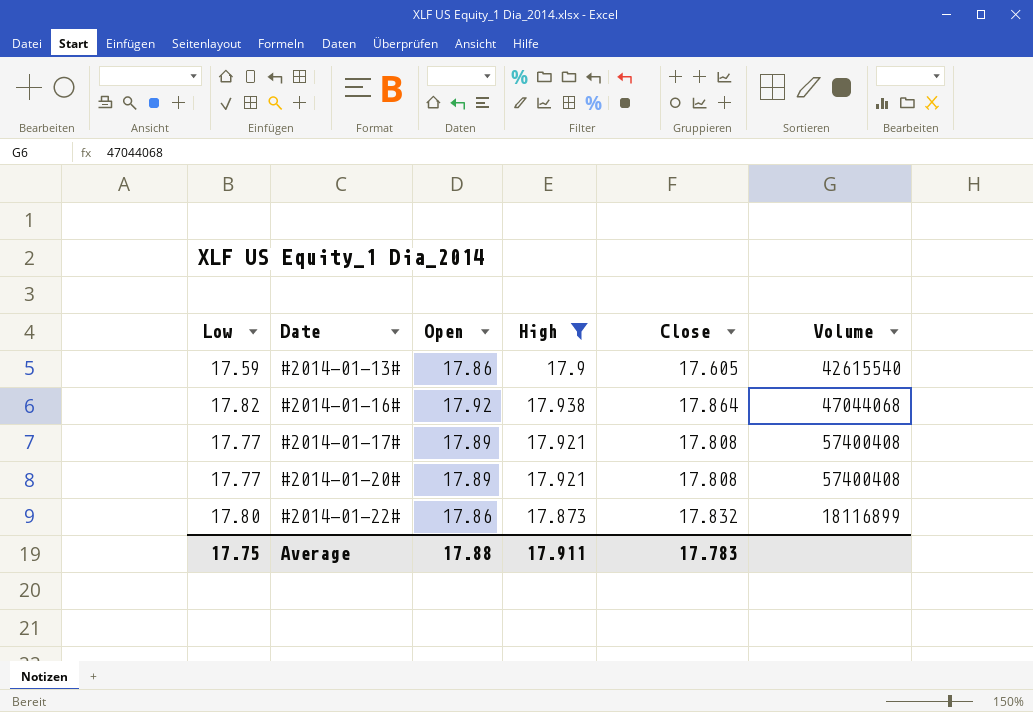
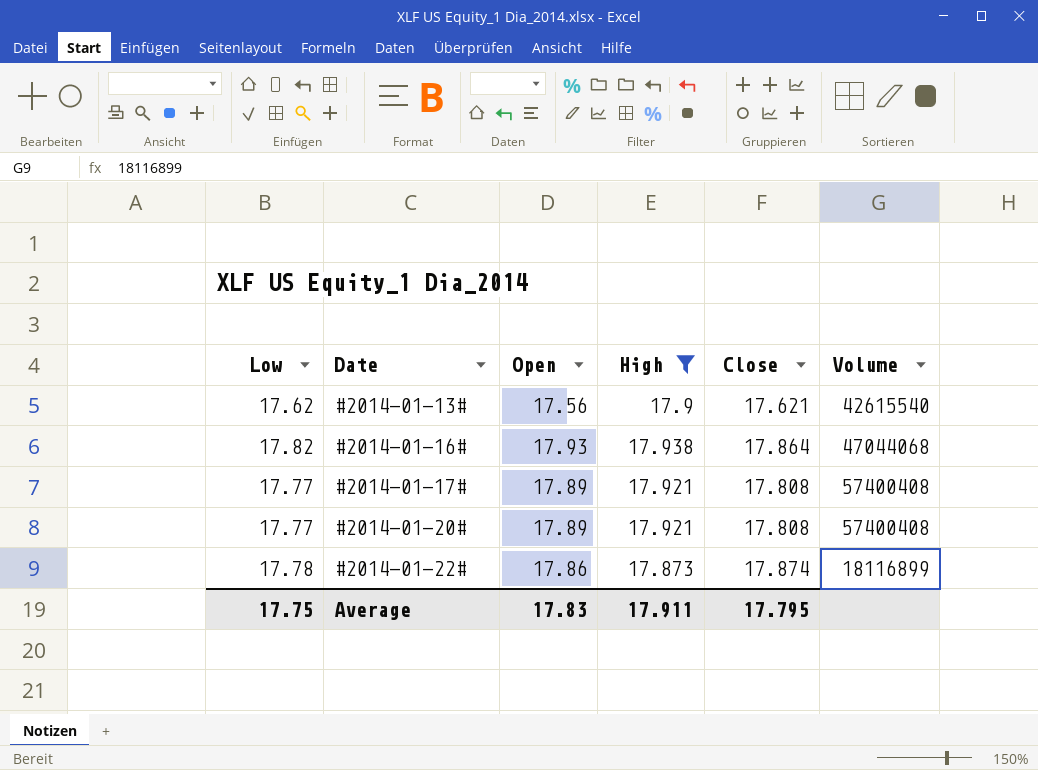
#2014-01-13# | Low: 17.59 -> 17.62
#2014-01-13# | Open: 17.86 -> 17.56
#2014-01-13# | Close: 17.605 -> 17.621
#2014-01-16# | Open: 17.92 -> 17.93
#2014-01-22# | Low: 17.80 -> 17.78
#2014-01-22# | Close: 17.832 -> 17.874
Average | Open: 17.88 -> 17.83
Average | Close: 17.783 -> 17.795

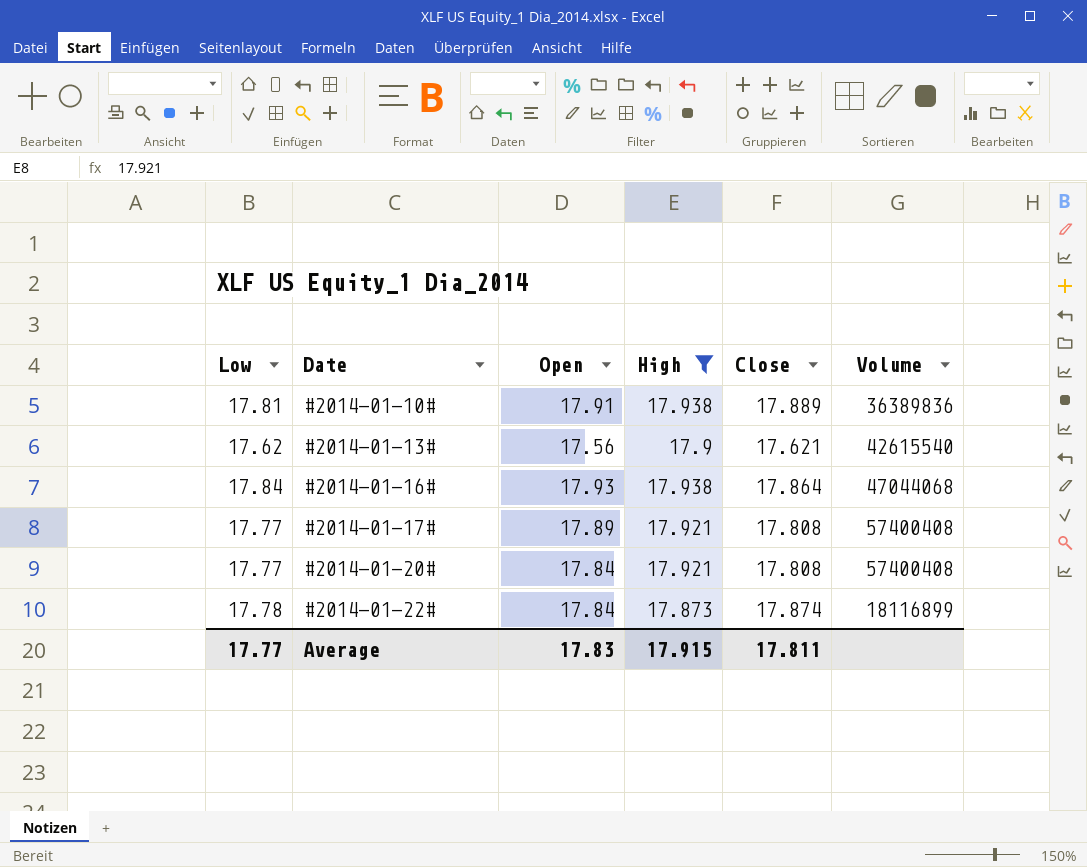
row #2014-01-10#: none -> 17.81 | 17.91 | 17.938 | 17.889 | 36389836
#2014-01-16# | Low: 17.82 -> 17.84
#2014-01-20# | Open: 17.89 -> 17.84
#2014-01-22# | Open: 17.86 -> 17.84
Average | Low: 17.75 -> 17.77
Average | High: 17.911 -> 17.915
Average | Close: 17.795 -> 17.811

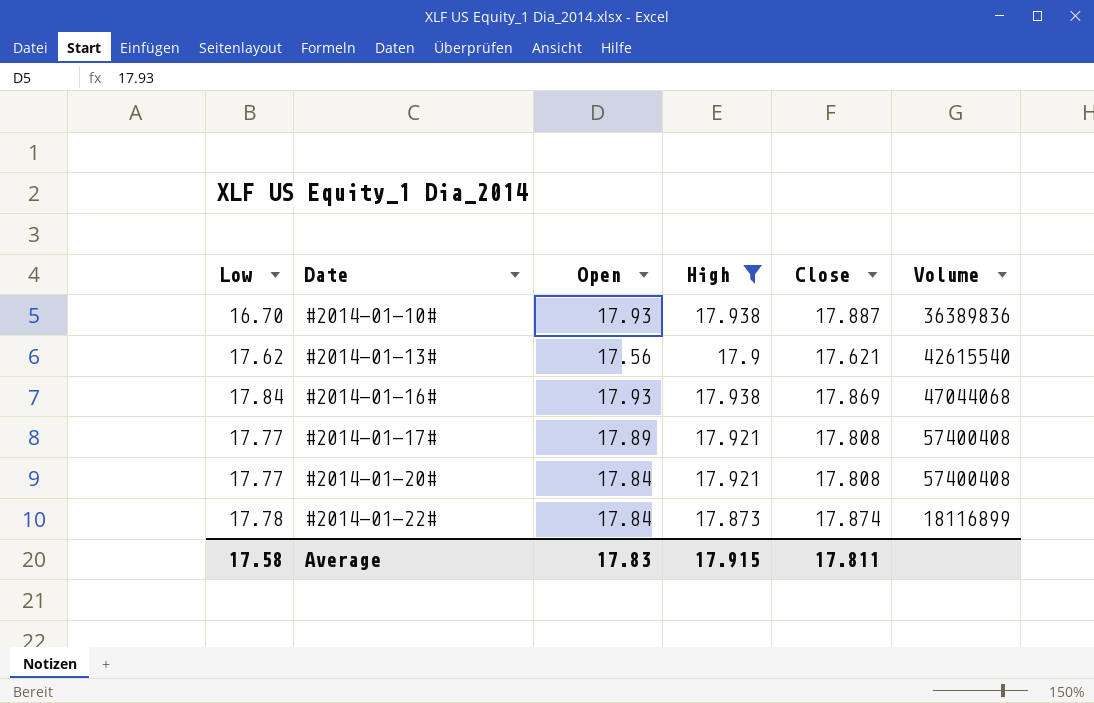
#2014-01-10# | Low: 17.81 -> 16.70
#2014-01-10# | Open: 17.91 -> 17.93
#2014-01-10# | Close: 17.889 -> 17.887
#2014-01-16# | Close: 17.864 -> 17.869
Average | Low: 17.77 -> 17.58

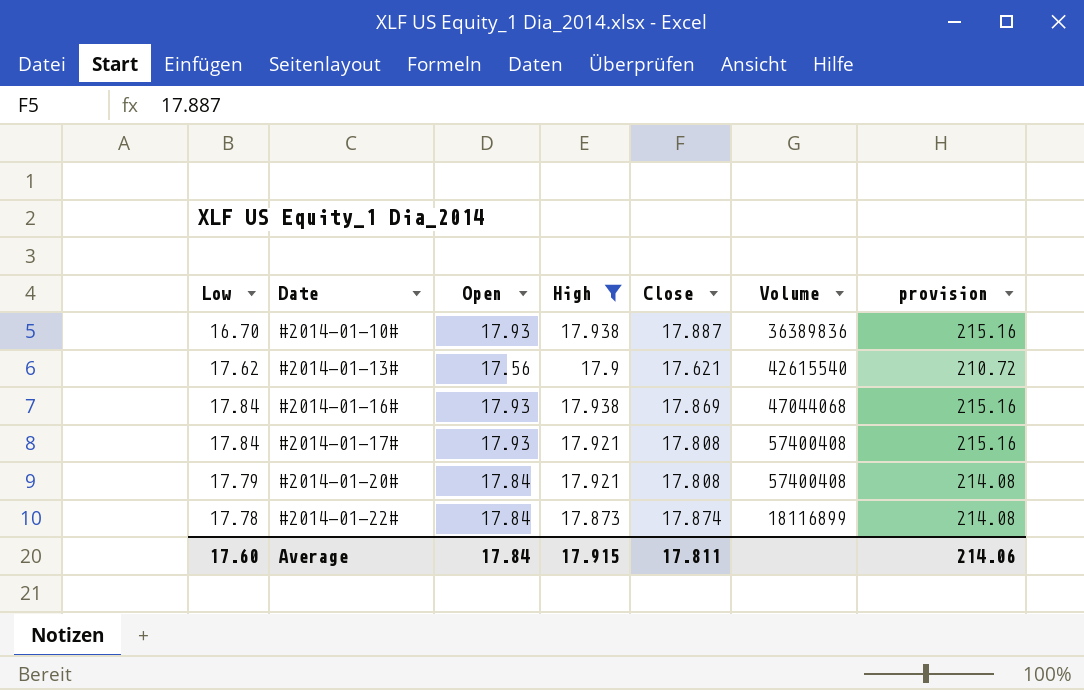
column provision | formula: none -> [Open] * 12
#2014-01-17# | Low: 17.77 -> 17.84
#2014-01-17# | Open: 17.89 -> 17.93
#2014-01-20# | Low: 17.77 -> 17.79
Average | Low: 17.58 -> 17.60
Average | Open: 17.83 -> 17.84

